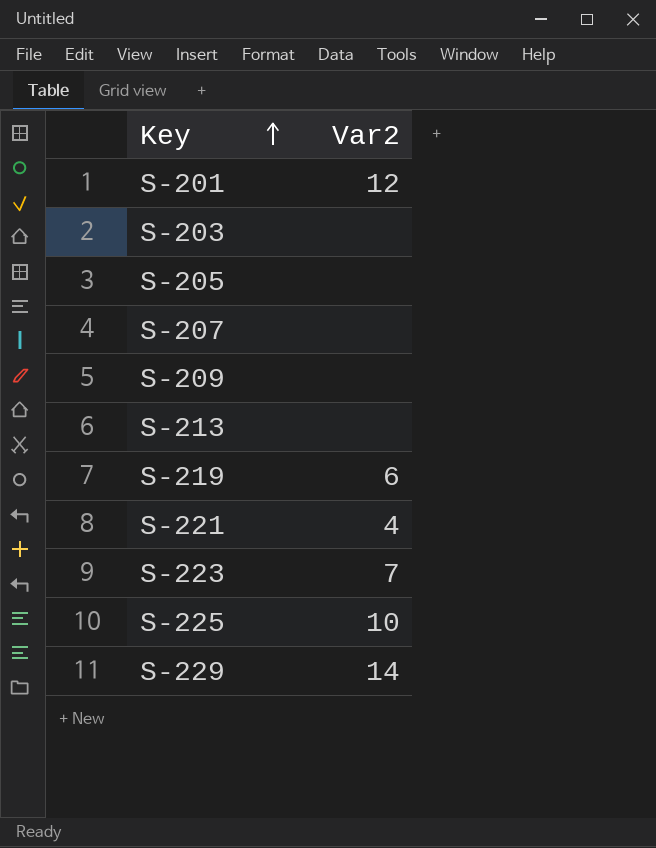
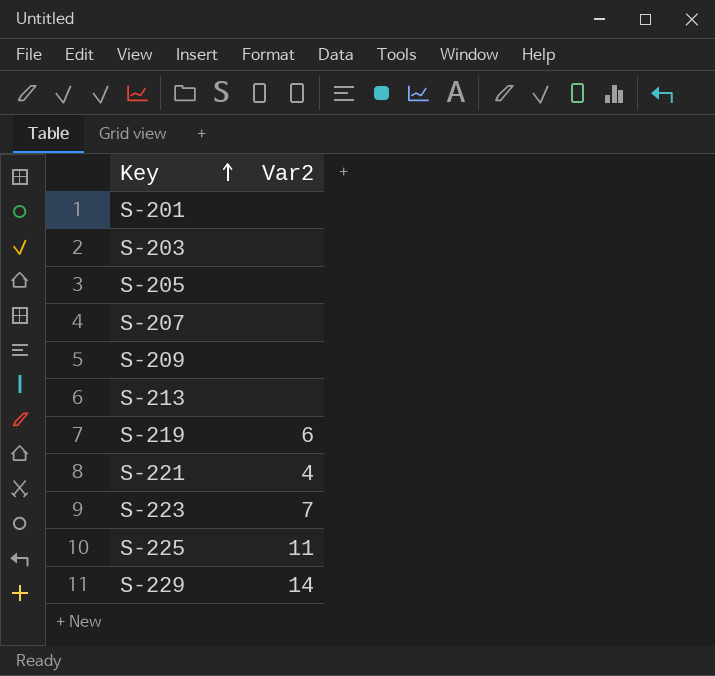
S-201 | Var2: 12 -> none
S-225 | Var2: 10 -> 11

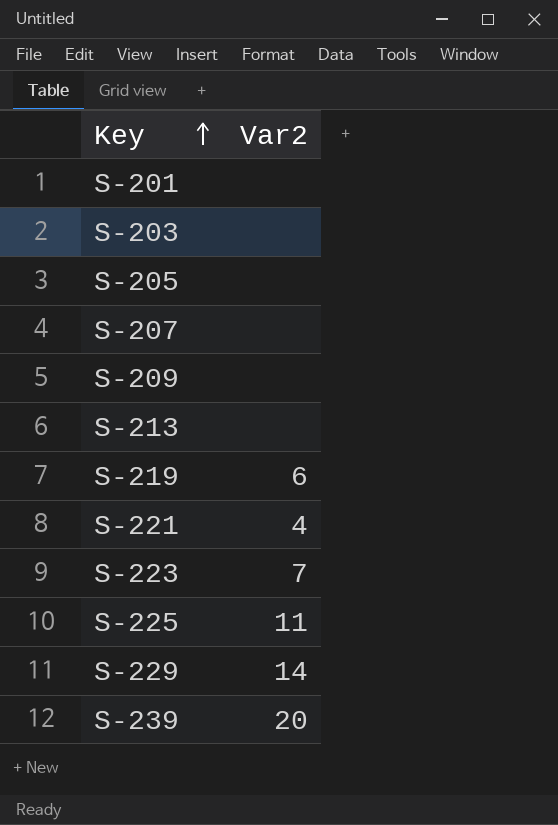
row S-239: none -> 20

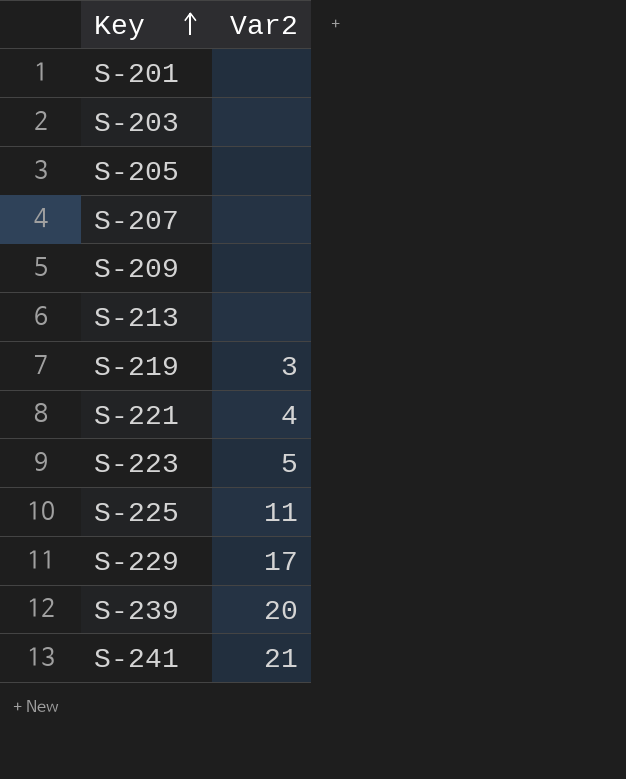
S-219 | Var2: 6 -> 3
S-223 | Var2: 7 -> 5
S-229 | Var2: 14 -> 17
row S-241: none -> 21

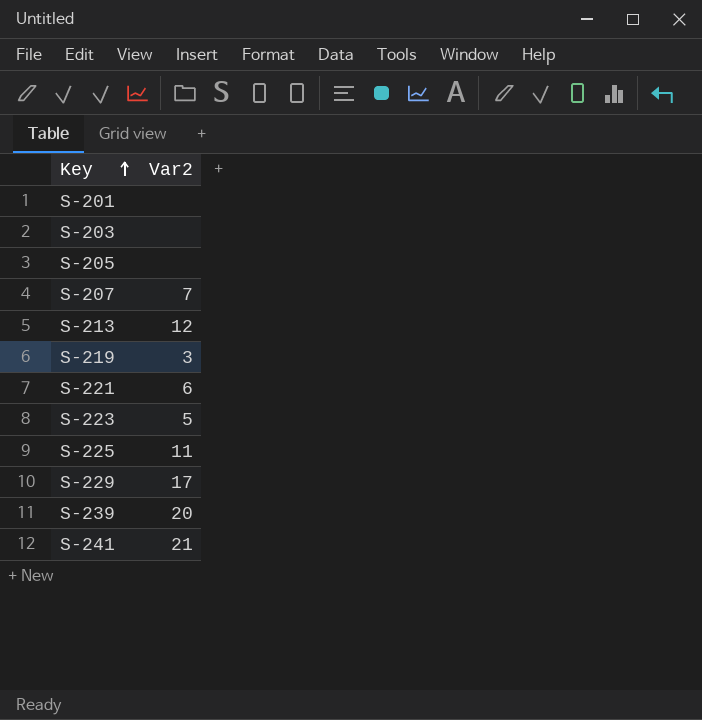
row S-209: none -> none
S-207 | Var2: none -> 7
S-213 | Var2: none -> 12
S-221 | Var2: 4 -> 6

